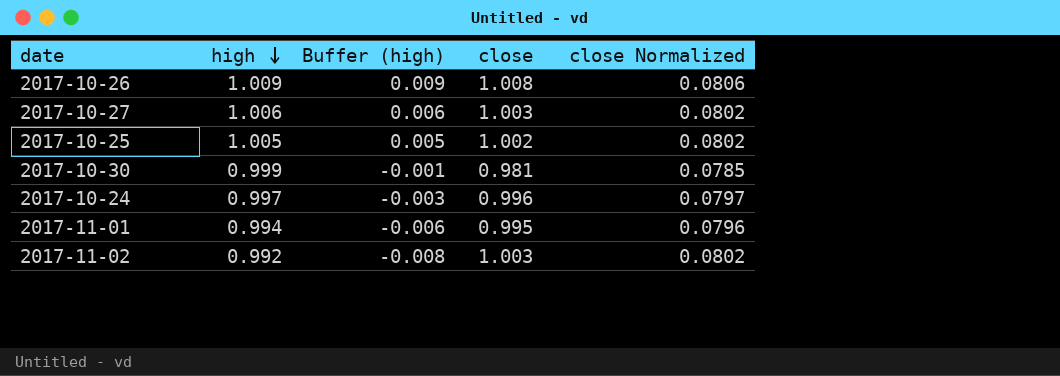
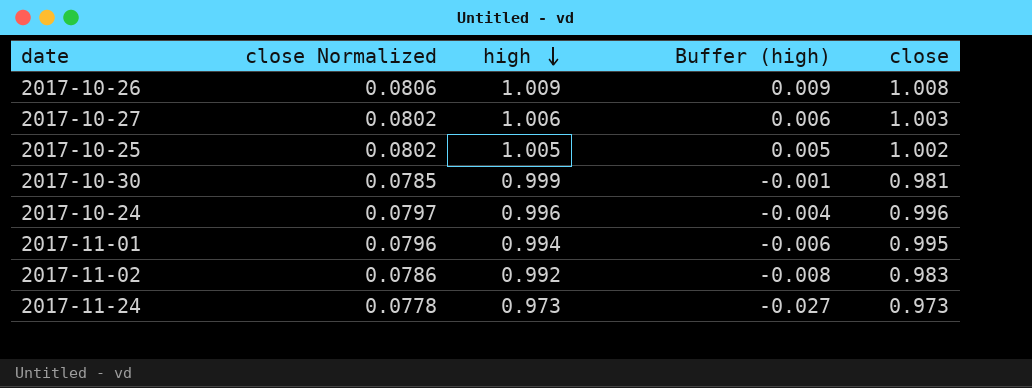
column close Normalized | position: 5 -> 2
2017-10-24 | high: 0.997 -> 0.996
2017-10-24 | Buffer (high): -0.003 -> -0.004
2017-11-02 | close Normalized: 0.0802 -> 0.0786
2017-11-02 | close: 1.003 -> 0.983
row 2017-11-24: none -> 0.0778 | 0.973 | -0.027 | 0.973

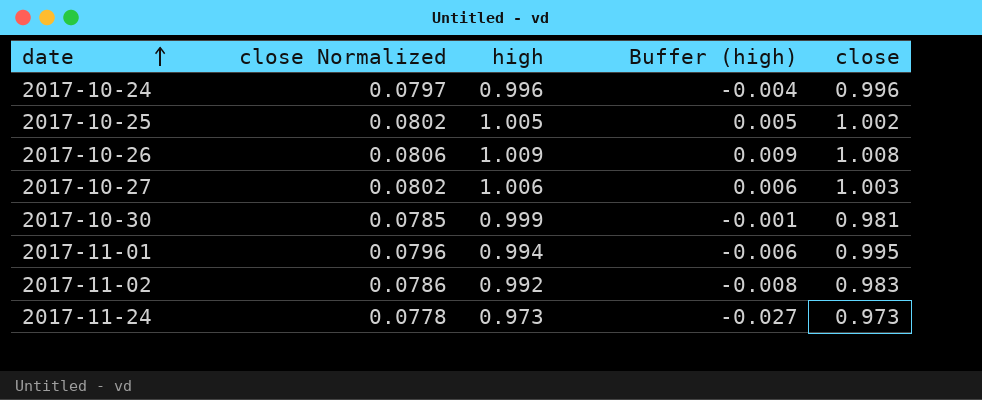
row order: high descending -> date ascending

